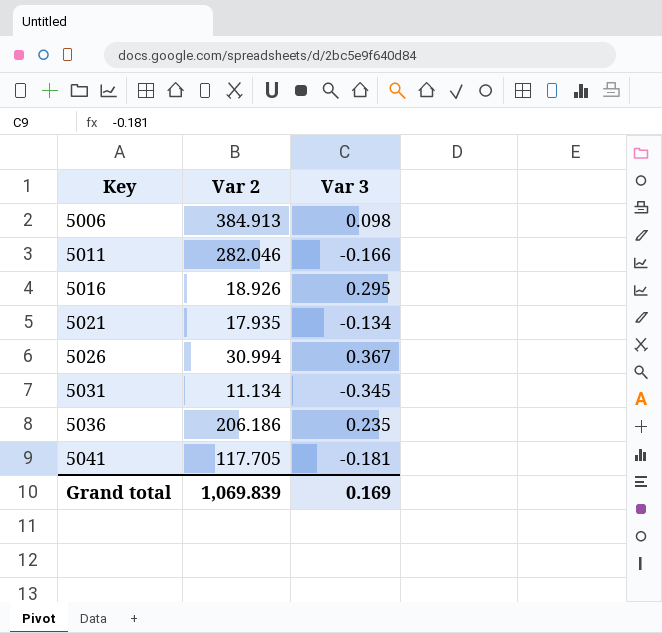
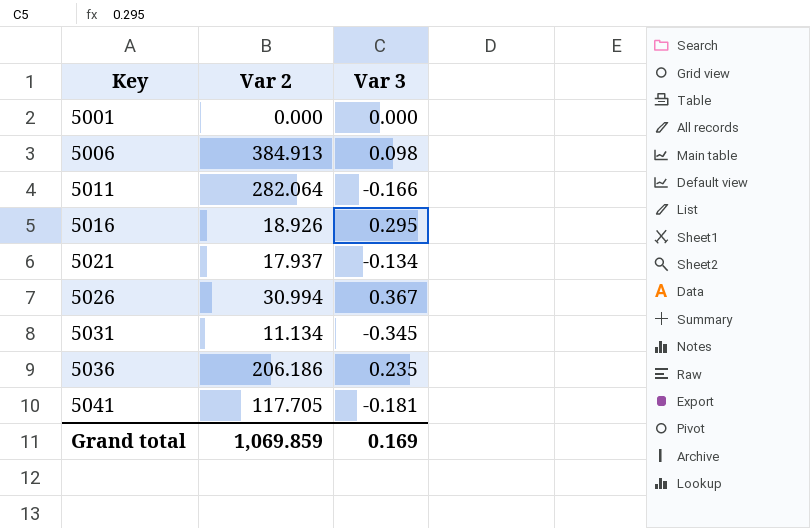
row 5001: none -> 0.000 | 0.000
5011 | Var 2: 282.046 -> 282.064
5021 | Var 2: 17.935 -> 17.937
Grand total | Var 2: 1,069.839 -> 1,069.859

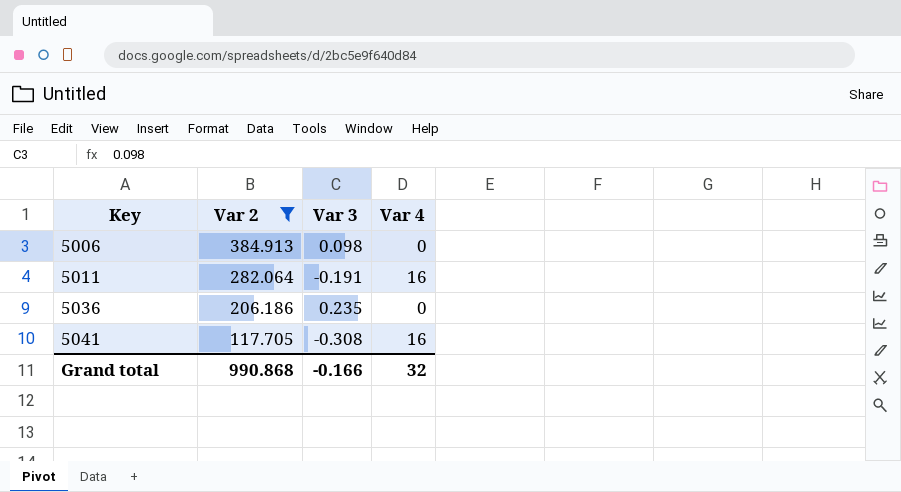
filter: none -> Var 2 >= 117.705
column Var 4 | position: none -> 4
5011 | Var 3: -0.166 -> -0.191
5041 | Var 3: -0.181 -> -0.308
Grand total | Var 2: 1,069.859 -> 990.868
Grand total | Var 3: 0.169 -> -0.166

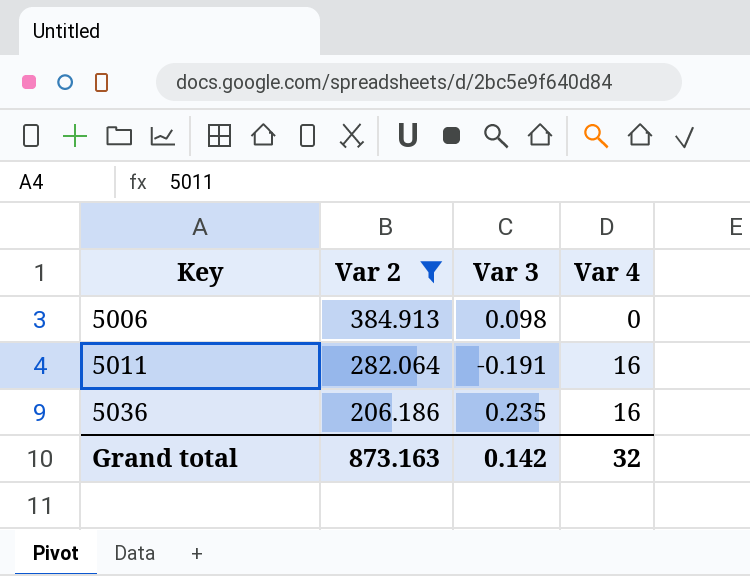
row 5041: 117.705 | -0.308 | 16 -> none
5036 | Var 4: 0 -> 16
Grand total | Var 2: 990.868 -> 873.163
Grand total | Var 3: -0.166 -> 0.142

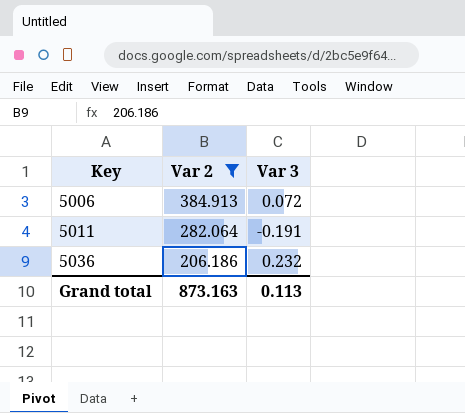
column Var 4 | position: 4 -> none
5006 | Var 3: 0.098 -> 0.072
5036 | Var 3: 0.235 -> 0.232
Grand total | Var 3: 0.142 -> 0.113

